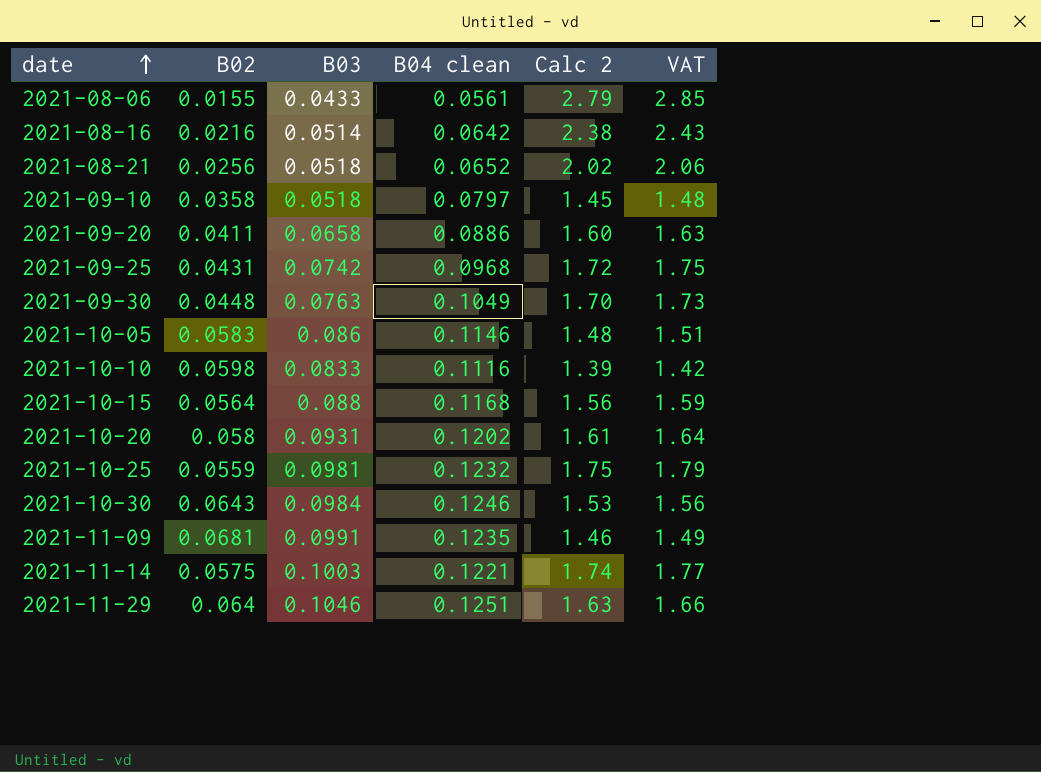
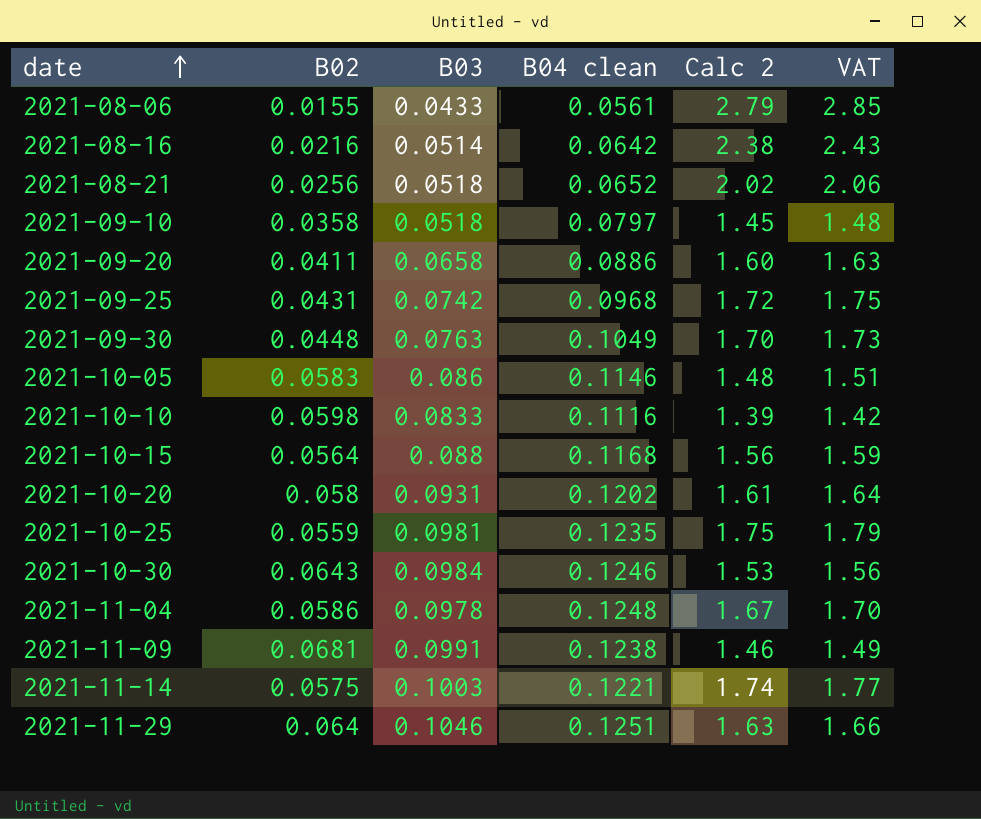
2021-10-25 | B04 clean: 0.1232 -> 0.1235
row 2021-11-04: none -> 0.0586 | 0.0978 | 0.1248 | 1.67 | 1.70
2021-11-09 | B04 clean: 0.1235 -> 0.1238

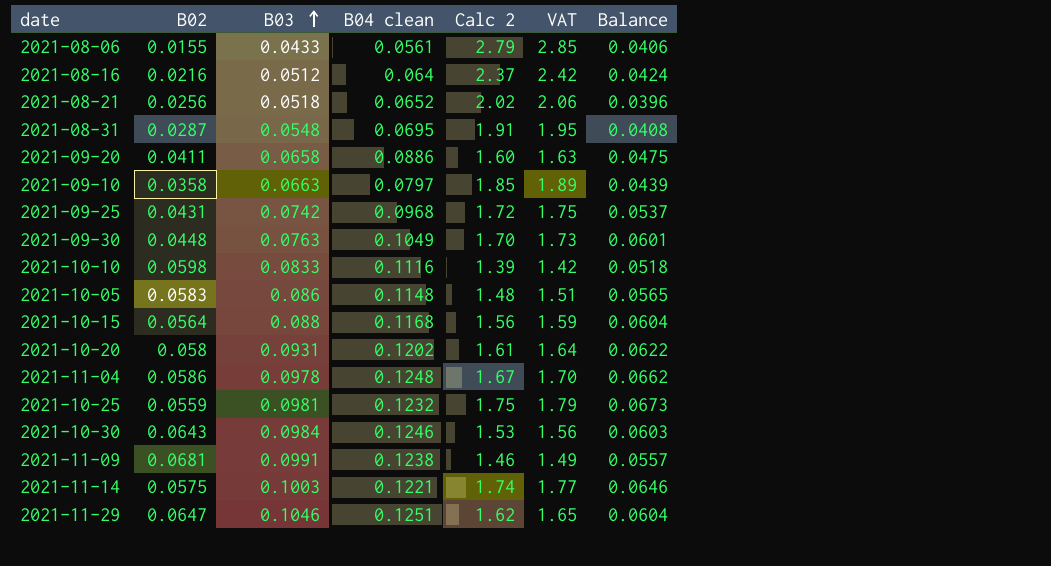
row order: date ascending -> B03 ascending
column Balance | formula: none -> [B04 clean] - [B02]
2021-08-16 | B03: 0.0514 -> 0.0512
2021-08-16 | B04 clean: 0.0642 -> 0.064
2021-08-16 | Calc 2: 2.38 -> 2.37
2021-08-16 | VAT: 2.43 -> 2.42
row 2021-08-31: none -> 0.0287 | 0.0548 | 0.0695 | 1.91 | 1.95 | 0.0408
2021-09-10 | B03: 0.0518 -> 0.0663
2021-09-10 | Calc 2: 1.45 -> 1.85
2021-09-10 | VAT: 1.48 -> 1.89
2021-10-05 | B04 clean: 0.1146 -> 0.1148
2021-10-25 | B04 clean: 0.1235 -> 0.1232
2021-11-29 | B02: 0.064 -> 0.0647
2021-11-29 | Calc 2: 1.63 -> 1.62
2021-11-29 | VAT: 1.66 -> 1.65

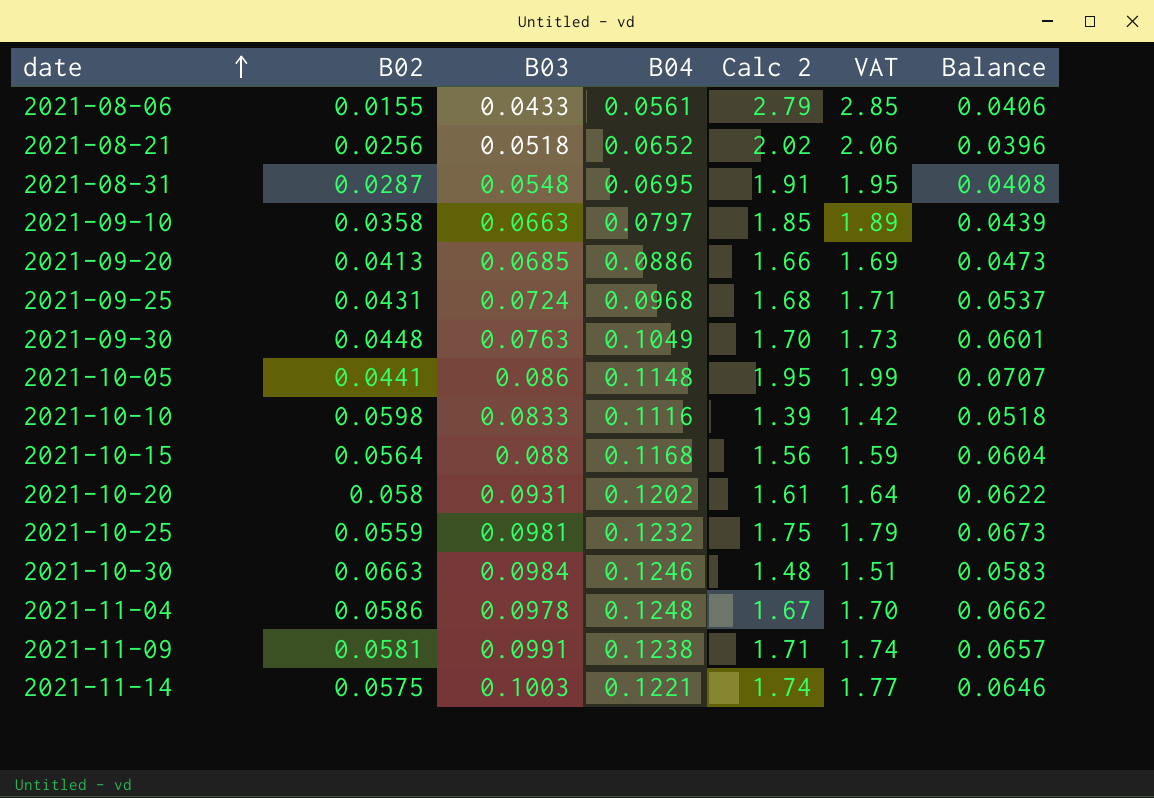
row order: B03 ascending -> date ascending
column name: B04 clean -> B04
row 2021-08-16: 0.0216 | 0.0512 | 0.064 | 2.37 | 2.42 | 0.0424 -> none
row 2021-11-29: 0.0647 | 0.1046 | 0.1251 | 1.62 | 1.65 | 0.0604 -> none
2021-09-20 | B02: 0.0411 -> 0.0413
2021-09-20 | B03: 0.0658 -> 0.0685
2021-09-20 | Calc 2: 1.60 -> 1.66
2021-09-20 | VAT: 1.63 -> 1.69
2021-09-20 | Balance: 0.0475 -> 0.0473
2021-09-25 | B03: 0.0742 -> 0.0724
2021-09-25 | Calc 2: 1.72 -> 1.68
2021-09-25 | VAT: 1.75 -> 1.71
2021-10-05 | B02: 0.0583 -> 0.0441
2021-10-05 | Calc 2: 1.48 -> 1.95
2021-10-05 | VAT: 1.51 -> 1.99
2021-10-05 | Balance: 0.0565 -> 0.0707
2021-10-30 | B02: 0.0643 -> 0.0663
2021-10-30 | Calc 2: 1.53 -> 1.48
2021-10-30 | VAT: 1.56 -> 1.51
2021-10-30 | Balance: 0.0603 -> 0.0583
2021-11-09 | B02: 0.0681 -> 0.0581
2021-11-09 | Calc 2: 1.46 -> 1.71
2021-11-09 | VAT: 1.49 -> 1.74
2021-11-09 | Balance: 0.0557 -> 0.0657

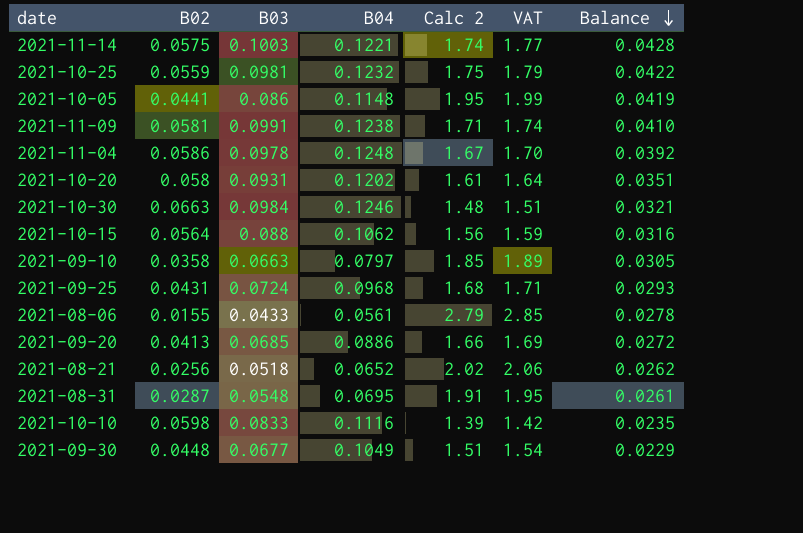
row order: date ascending -> Balance descending
column Balance | formula: [B04] - [B02] -> [B03] - [B02]
2021-10-15 | B04: 0.1168 -> 0.1062
2021-09-30 | B03: 0.0763 -> 0.0677
2021-09-30 | Calc 2: 1.70 -> 1.51
2021-09-30 | VAT: 1.73 -> 1.54

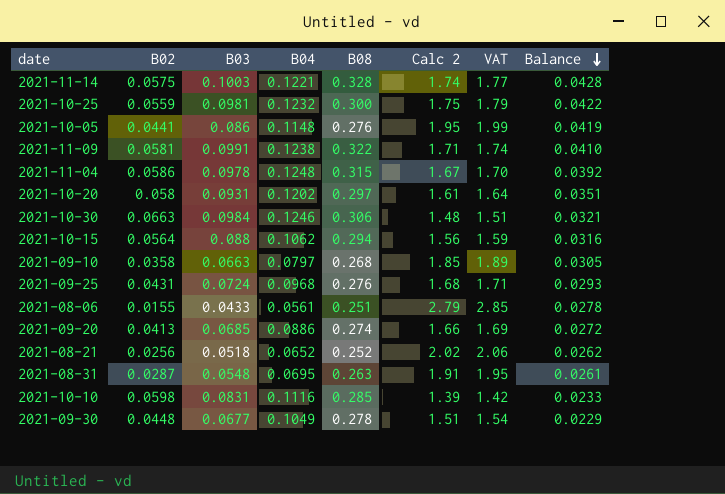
column B08 | position: none -> 5
2021-10-10 | B03: 0.0833 -> 0.0831
2021-10-10 | Balance: 0.0235 -> 0.0233

